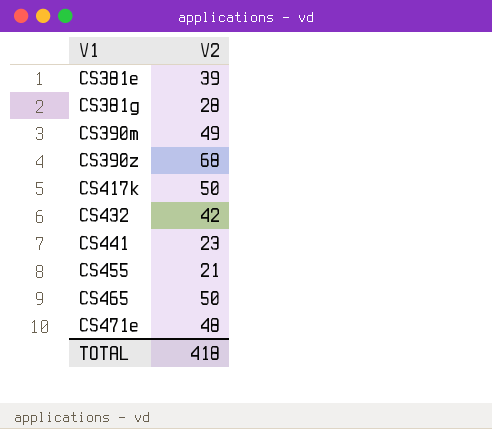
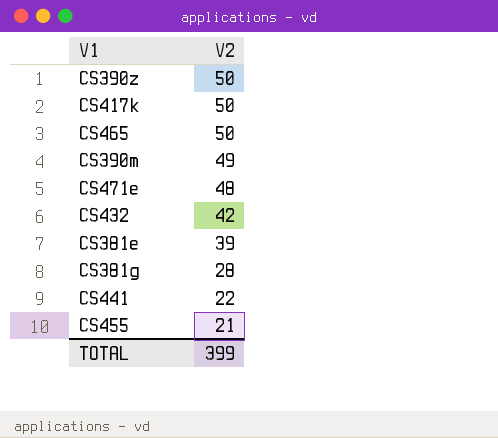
row order: V1 ascending -> V2 descending
CS390z | V2: 68 -> 50
CS441 | V2: 23 -> 22
TOTAL | V2: 418 -> 399

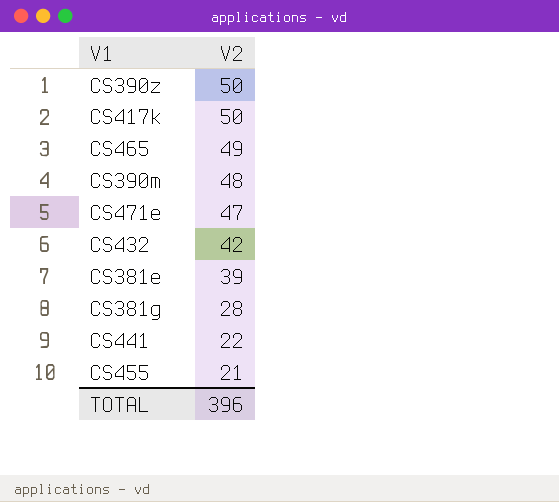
CS465 | V2: 50 -> 49
CS390m | V2: 49 -> 48
CS471e | V2: 48 -> 47
TOTAL | V2: 399 -> 396

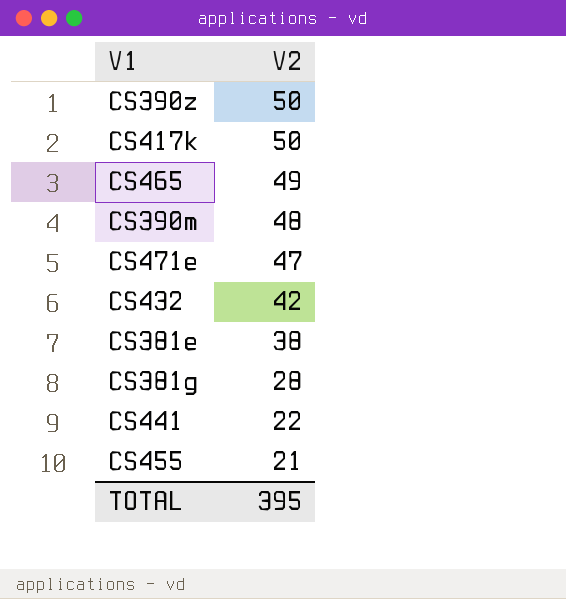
CS381e | V2: 39 -> 38
TOTAL | V2: 396 -> 395

